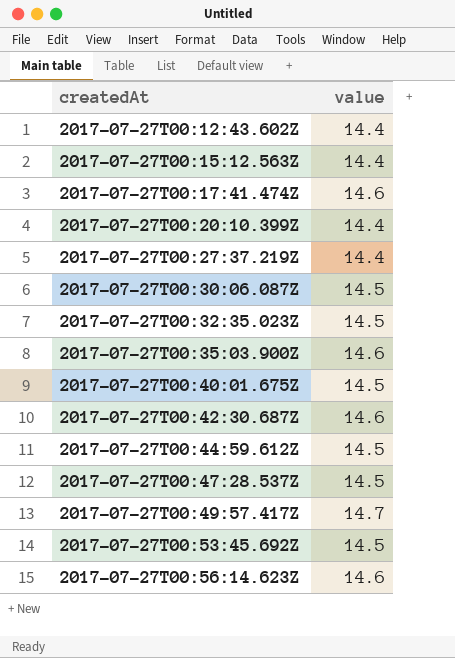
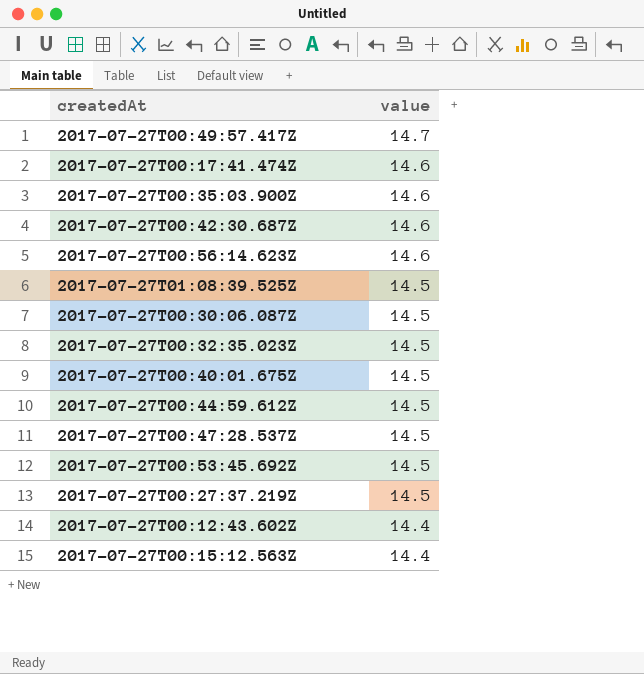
row order: createdAt ascending -> value descending
row 2017-07-27T00:20:10.399Z: 14.4 -> none
row 2017-07-27T01:08:39.525Z: none -> 14.5
2017-07-27T00:27:37.219Z | value: 14.4 -> 14.5

